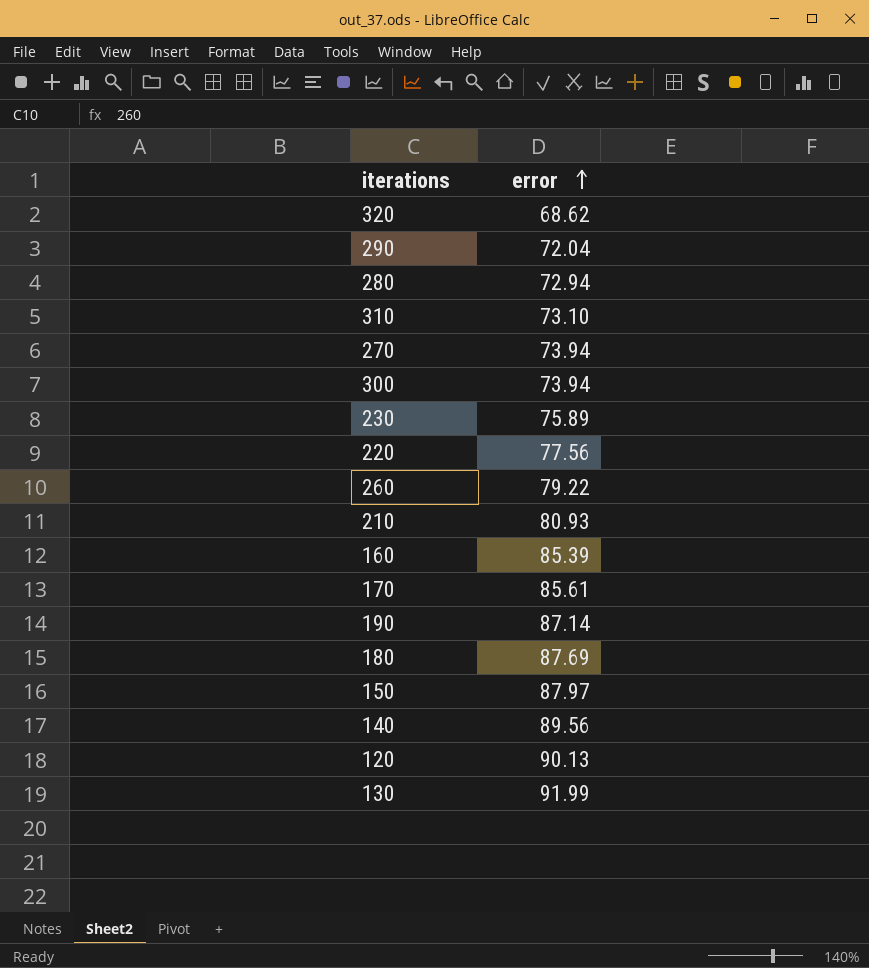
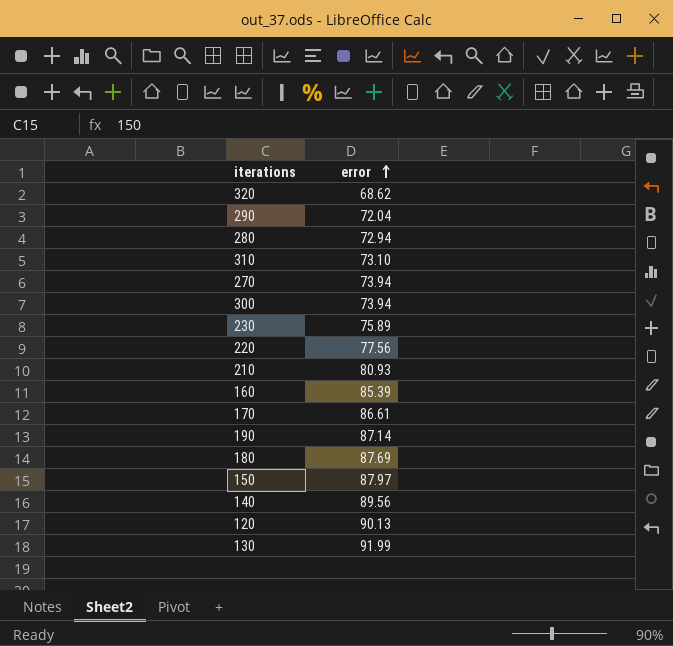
row 260: 79.22 -> none
170 | error: 85.61 -> 86.61

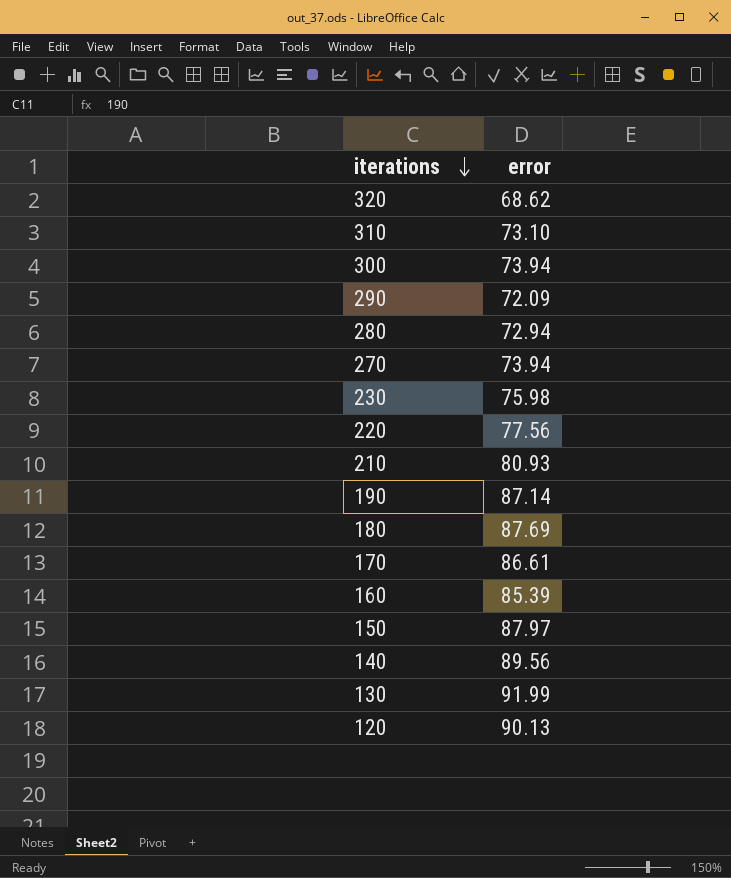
row order: error ascending -> iterations descending
290 | error: 72.04 -> 72.09
230 | error: 75.89 -> 75.98

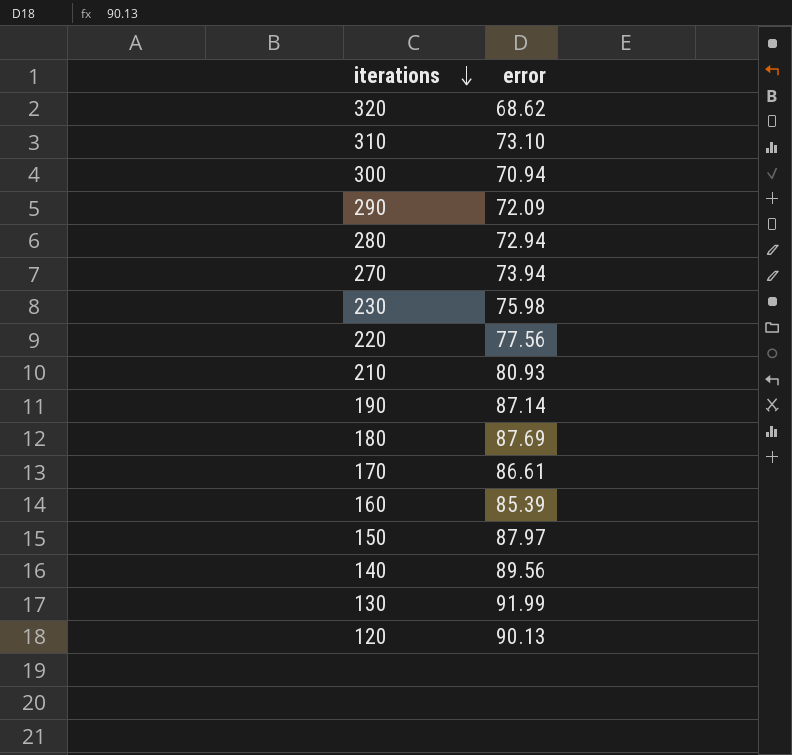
300 | error: 73.94 -> 70.94

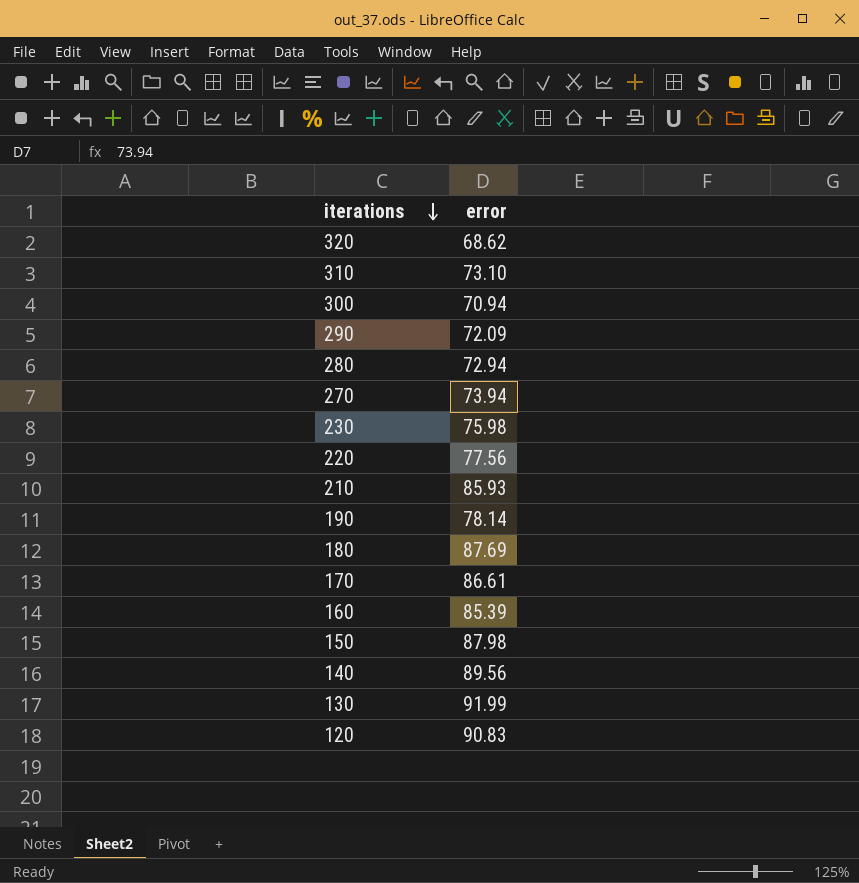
210 | error: 80.93 -> 85.93
190 | error: 87.14 -> 78.14
150 | error: 87.97 -> 87.98
120 | error: 90.13 -> 90.83

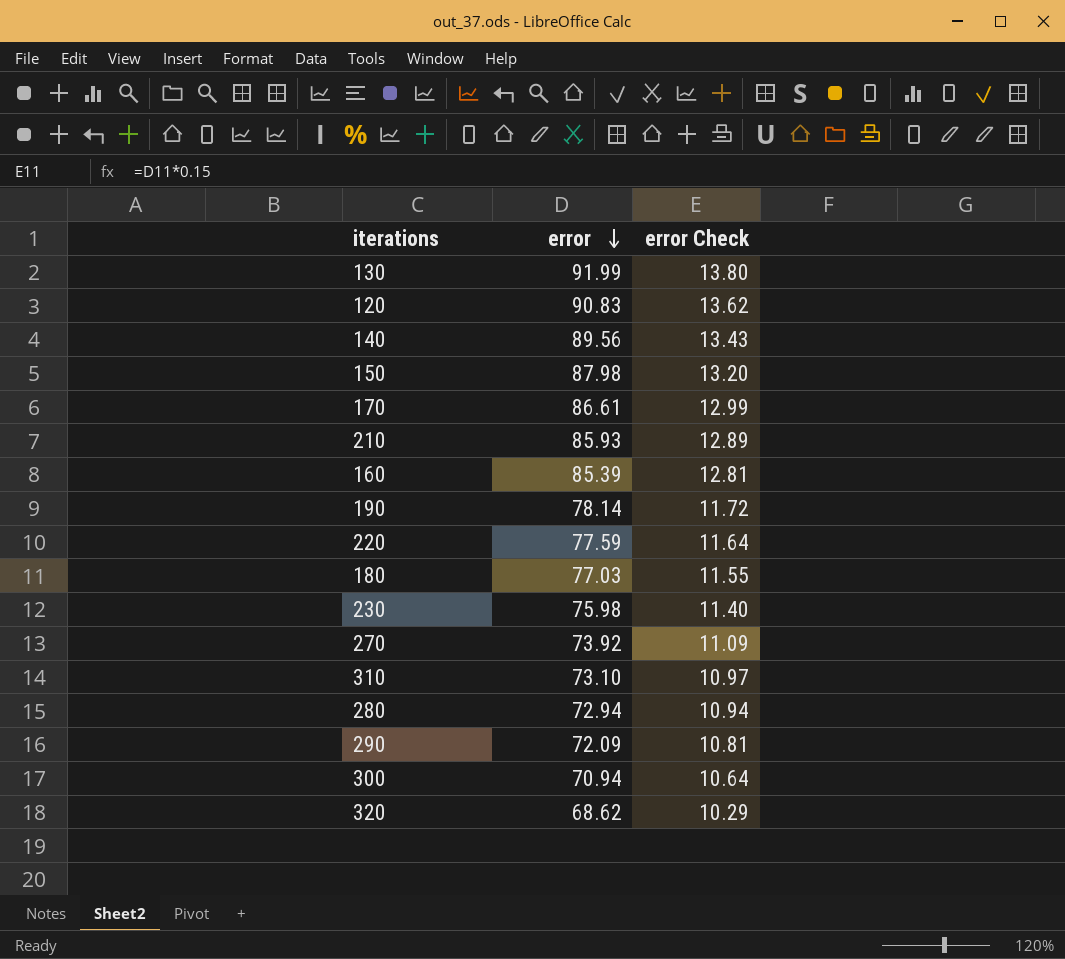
row order: iterations descending -> error descending
column error Check | formula: none -> [error] * 0.15
220 | error: 77.56 -> 77.59
180 | error: 87.69 -> 77.03
270 | error: 73.94 -> 73.92

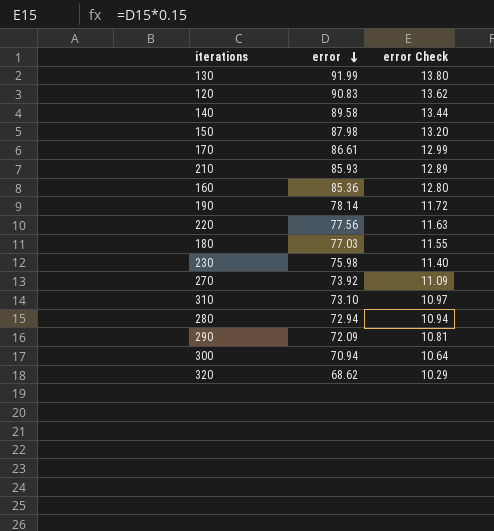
140 | error: 89.56 -> 89.58
140 | error Check: 13.43 -> 13.44
160 | error: 85.39 -> 85.36
160 | error Check: 12.81 -> 12.80
220 | error: 77.59 -> 77.56
220 | error Check: 11.64 -> 11.63

